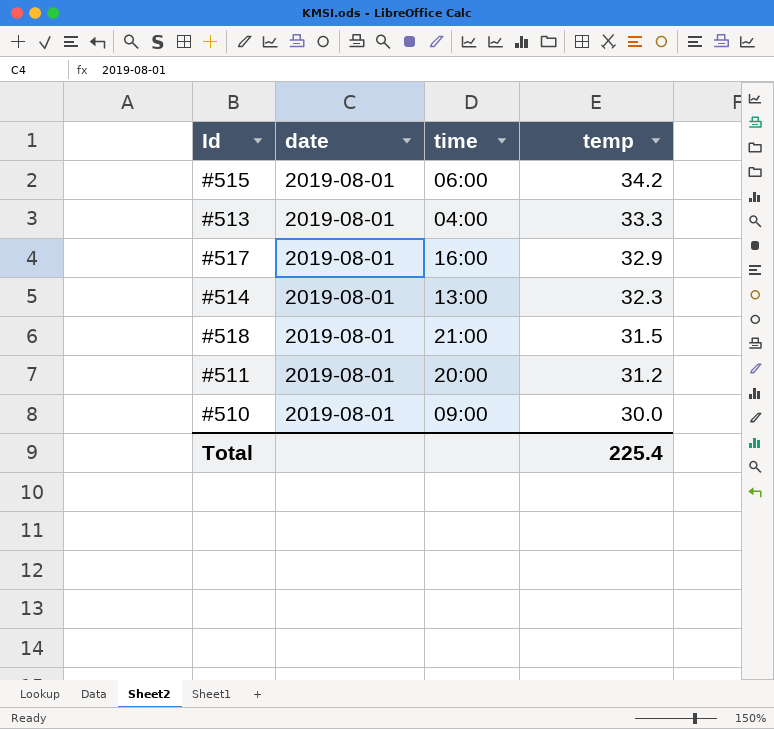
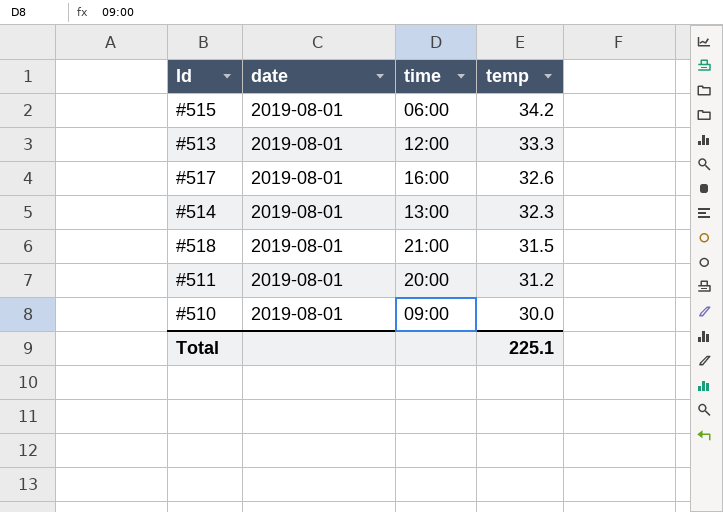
#513 | time: 04:00 -> 12:00
#517 | temp: 32.9 -> 32.6
Total | temp: 225.4 -> 225.1

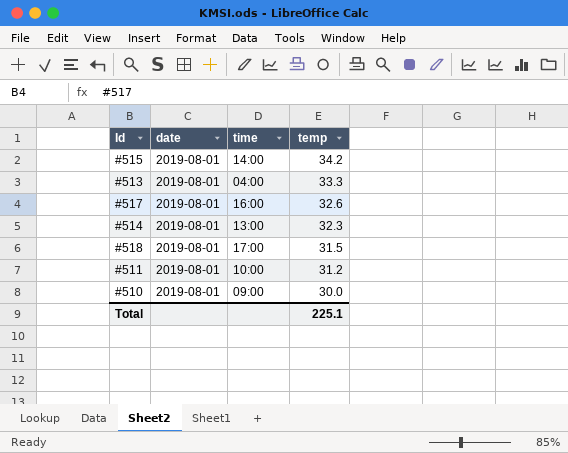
#515 | time: 06:00 -> 14:00
#513 | time: 12:00 -> 04:00
#518 | time: 21:00 -> 17:00
#511 | time: 20:00 -> 10:00

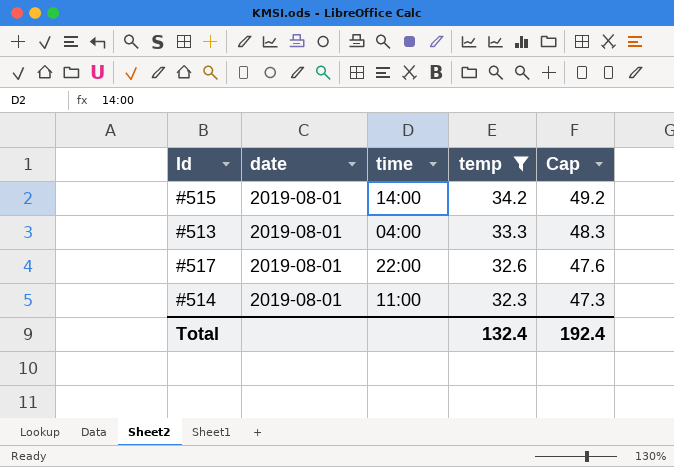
filter: none -> temp >= 32.3
column Cap | formula: none -> [temp] + 15
#517 | time: 16:00 -> 22:00
#514 | time: 13:00 -> 11:00
Total | temp: 225.1 -> 132.4

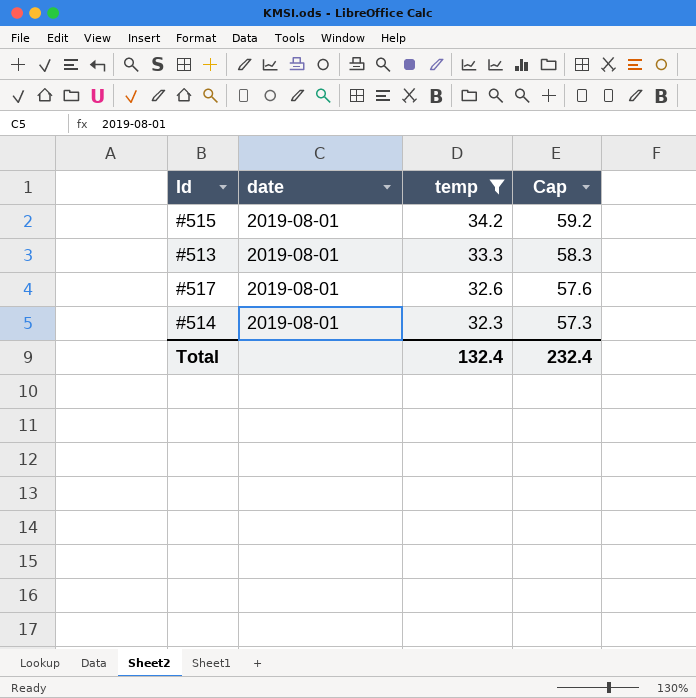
column time | position: 3 -> none
column Cap | formula: [temp] + 15 -> [temp] + 25
Total | Cap: 192.4 -> 232.4

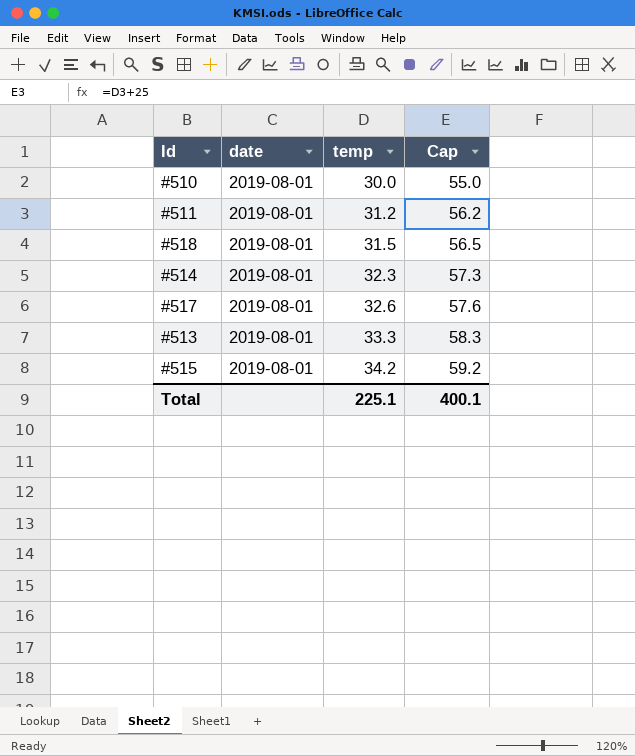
filter: temp >= 32.3 -> none
row order: temp descending -> temp ascending
Total | temp: 132.4 -> 225.1
Total | Cap: 232.4 -> 400.1

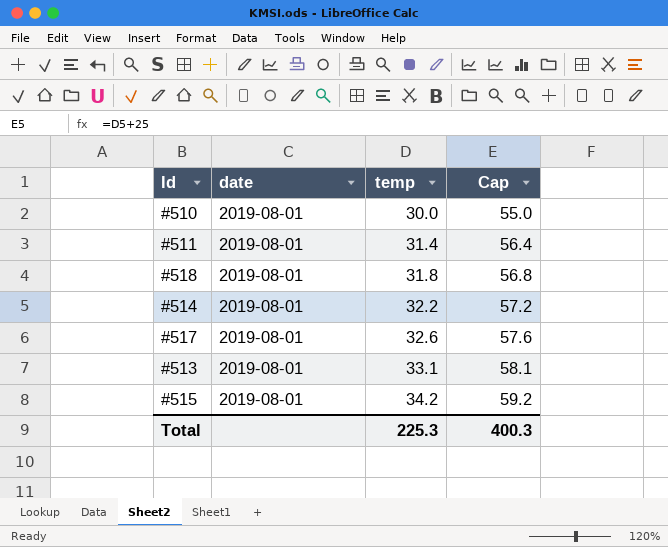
#511 | temp: 31.2 -> 31.4
#511 | Cap: 56.2 -> 56.4
#518 | temp: 31.5 -> 31.8
#518 | Cap: 56.5 -> 56.8
#514 | temp: 32.3 -> 32.2
#514 | Cap: 57.3 -> 57.2
#513 | temp: 33.3 -> 33.1
#513 | Cap: 58.3 -> 58.1
Total | temp: 225.1 -> 225.3
Total | Cap: 400.1 -> 400.3

